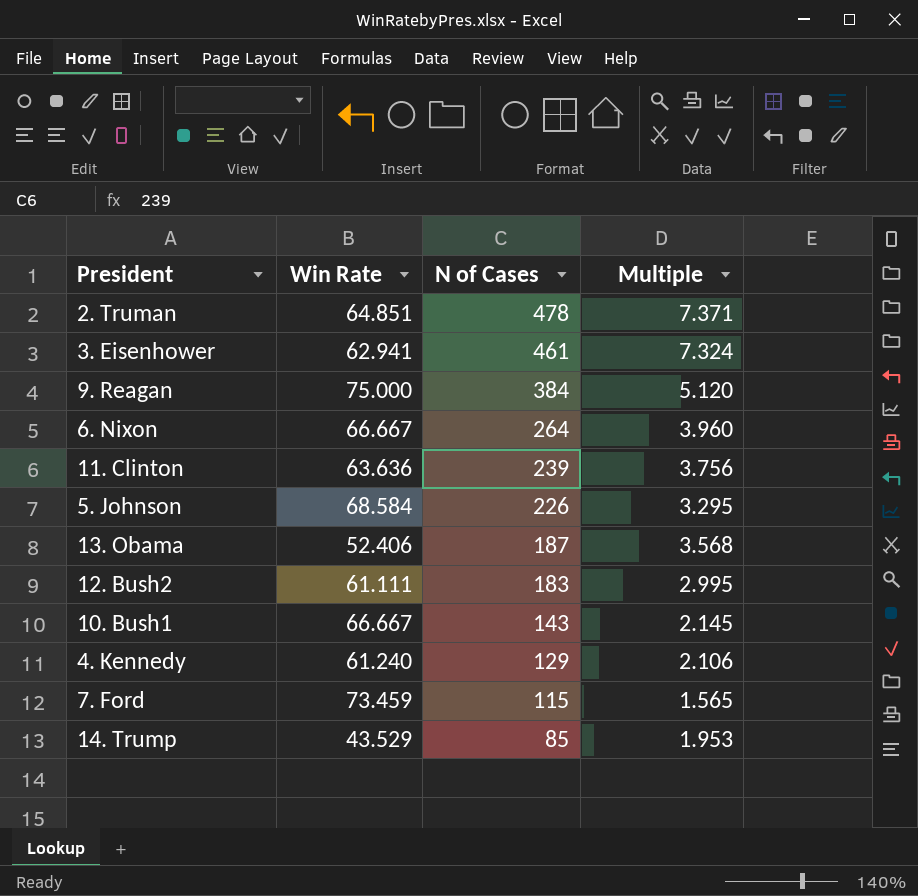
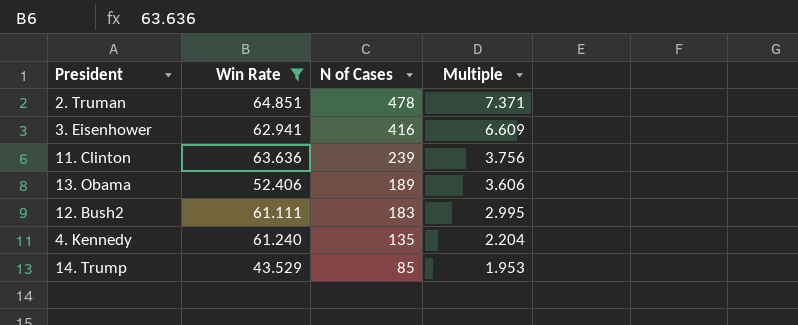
filter: none -> Win Rate <= 64.851
3. Eisenhower | N of Cases: 461 -> 416
3. Eisenhower | Multiple: 7.324 -> 6.609
13. Obama | N of Cases: 187 -> 189
13. Obama | Multiple: 3.568 -> 3.606
4. Kennedy | N of Cases: 129 -> 135
4. Kennedy | Multiple: 2.106 -> 2.204

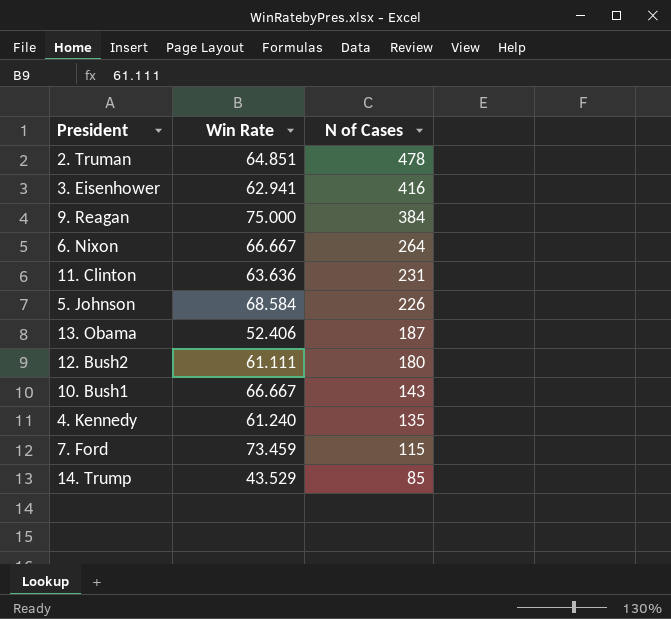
filter: Win Rate <= 64.851 -> none
column Multiple | formula: [N of Cases] / [Win Rate] -> none
11. Clinton | N of Cases: 239 -> 231
13. Obama | N of Cases: 189 -> 187
12. Bush2 | N of Cases: 183 -> 180

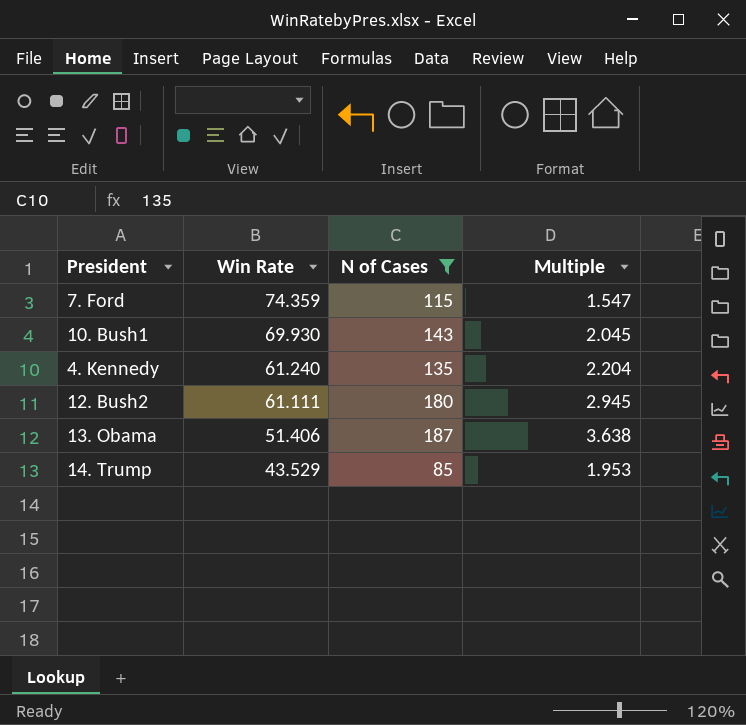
filter: none -> N of Cases <= 187
row order: N of Cases descending -> Win Rate descending
column Multiple | formula: none -> [N of Cases] / [Win Rate]
7. Ford | Win Rate: 73.459 -> 74.359
10. Bush1 | Win Rate: 66.667 -> 69.930
13. Obama | Win Rate: 52.406 -> 51.406

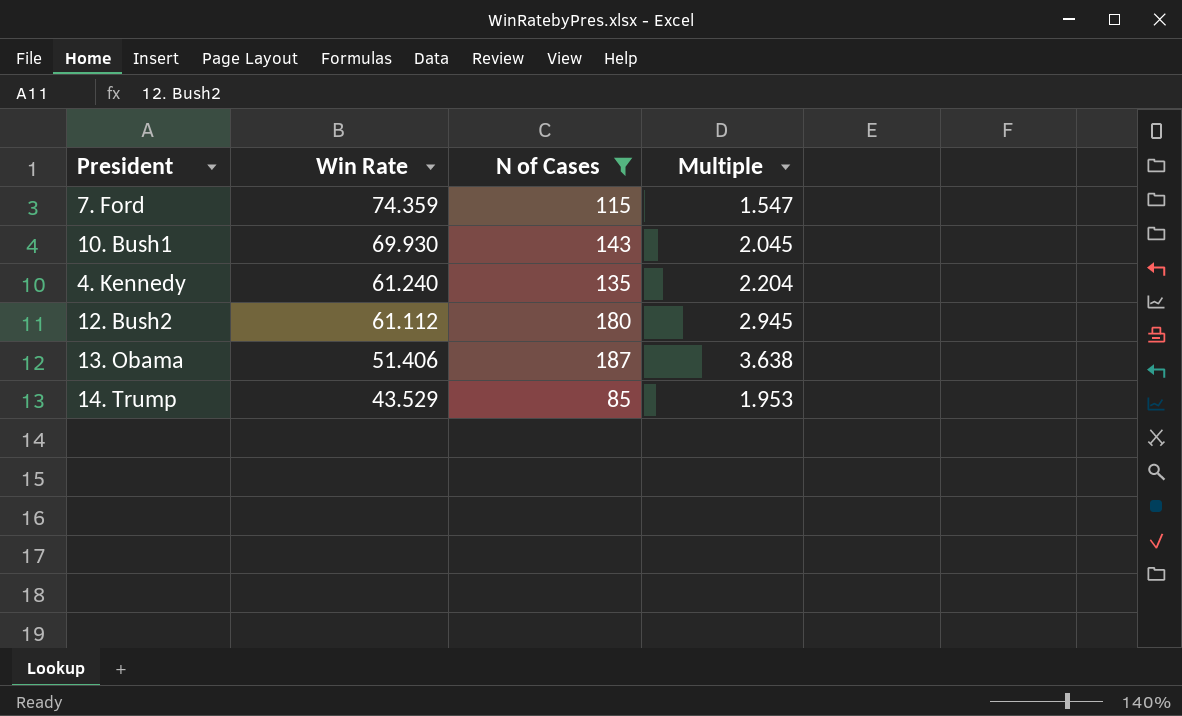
12. Bush2 | Win Rate: 61.111 -> 61.112

